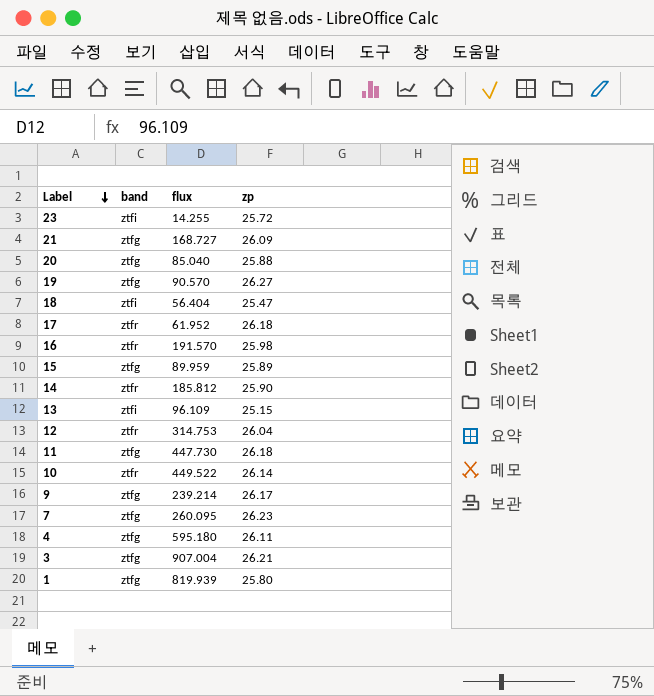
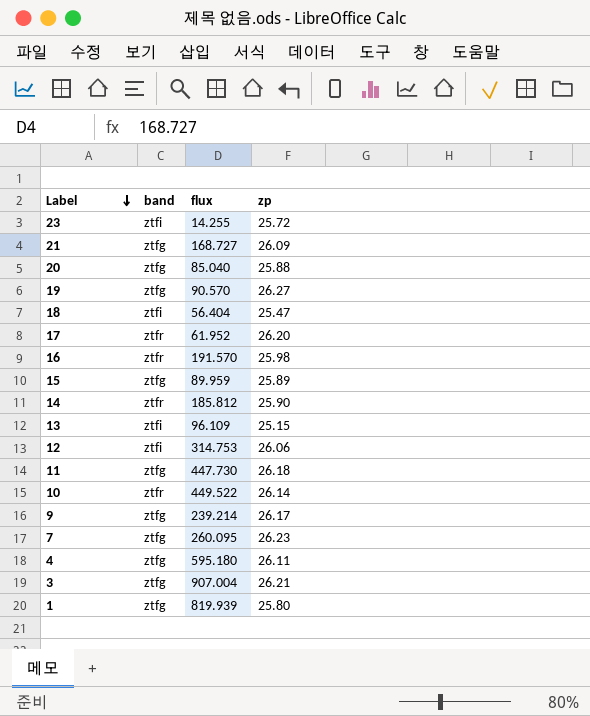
17 | zp: 26.18 -> 26.20
12 | band: ztfr -> ztfi
12 | zp: 26.04 -> 26.06

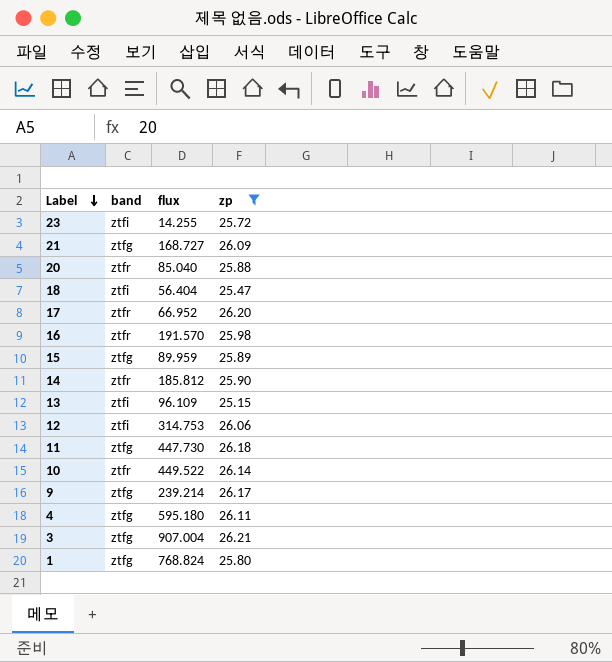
filter: none -> zp <= 26.21
20 | band: ztfg -> ztfr
17 | flux: 61.952 -> 66.952
1 | flux: 819.939 -> 768.824

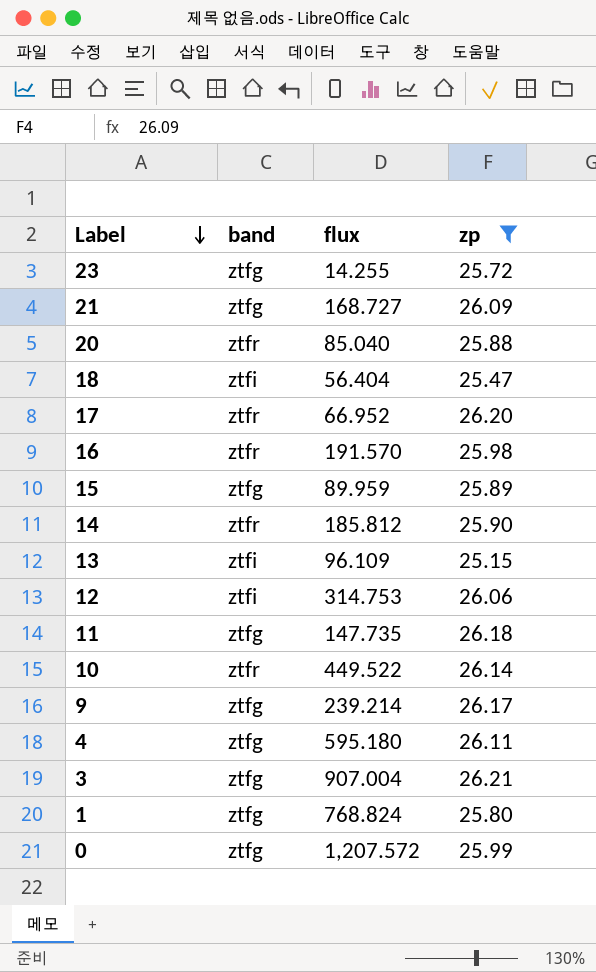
23 | band: ztfi -> ztfg
11 | flux: 447.730 -> 147.735
row 0: none -> ztfg | 1,207.572 | 25.99

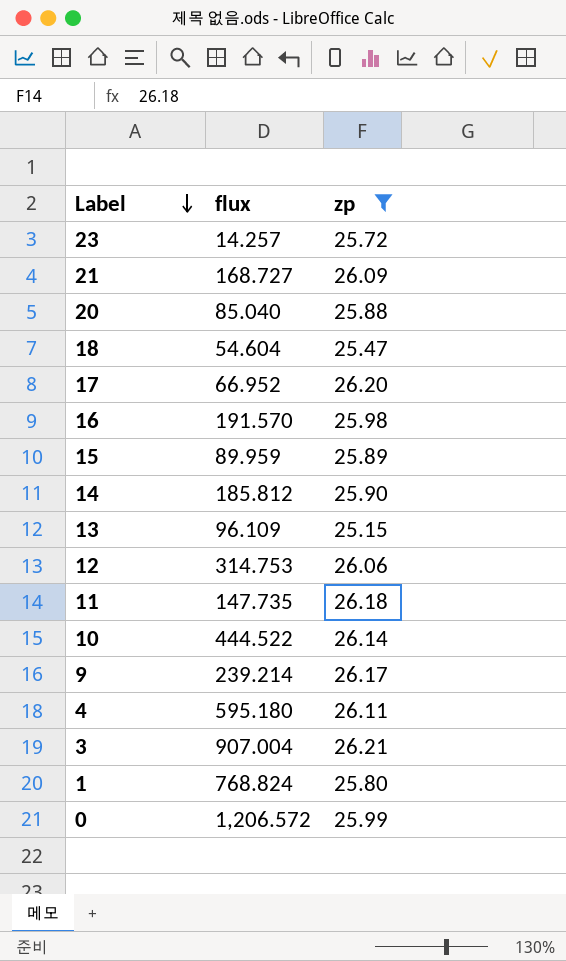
column band | position: 2 -> none
23 | flux: 14.255 -> 14.257
18 | flux: 56.404 -> 54.604
10 | flux: 449.522 -> 444.522
0 | flux: 1,207.572 -> 1,206.572

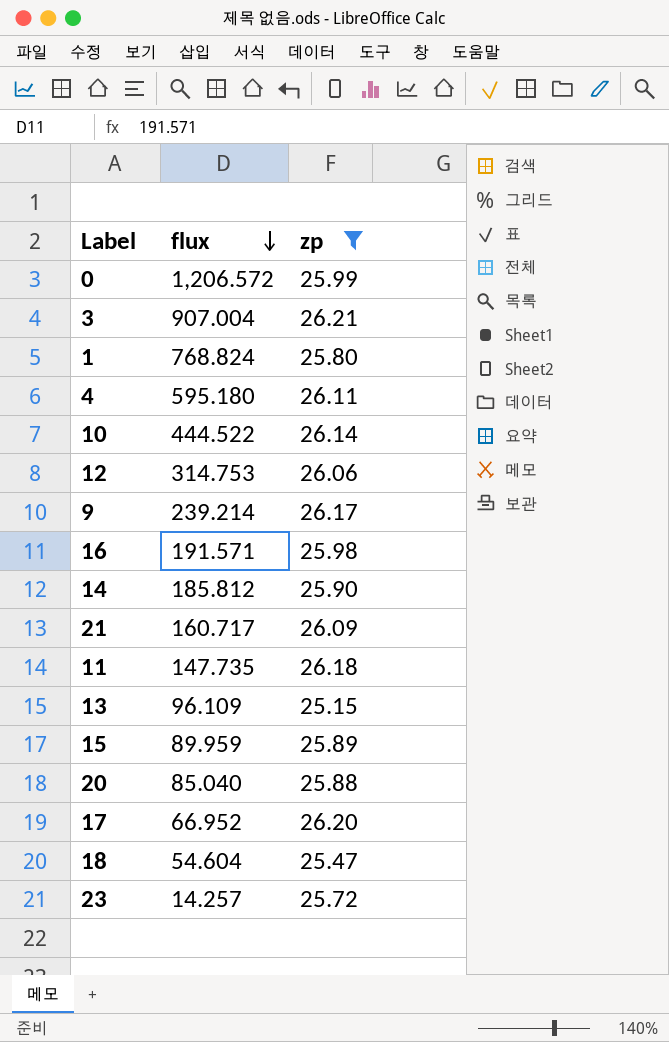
row order: Label descending -> flux descending
16 | flux: 191.570 -> 191.571
21 | flux: 168.727 -> 160.717

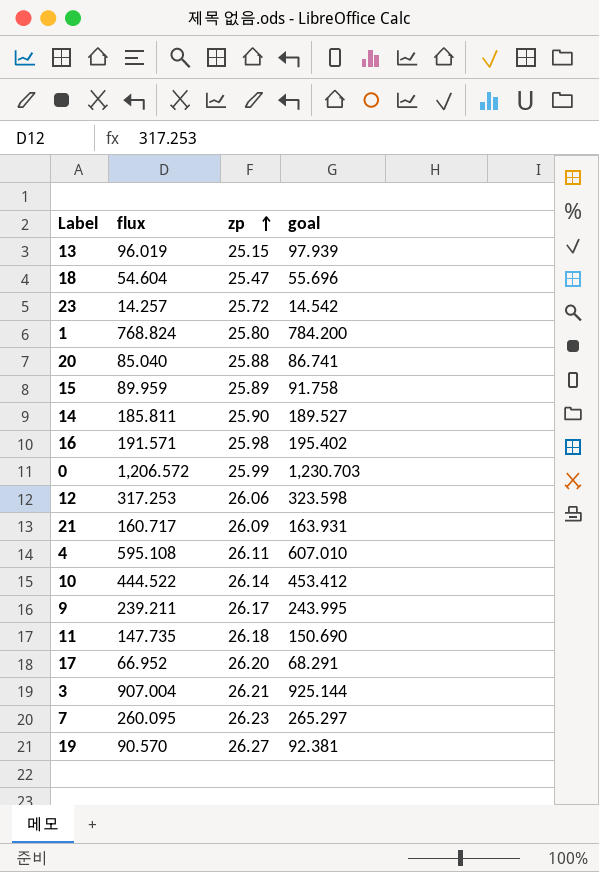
filter: zp <= 26.21 -> none
row order: flux descending -> zp ascending
column goal | formula: none -> [flux] * 1.02
13 | flux: 96.109 -> 96.019
14 | flux: 185.812 -> 185.811
12 | flux: 314.753 -> 317.253
4 | flux: 595.180 -> 595.108
9 | flux: 239.214 -> 239.211

